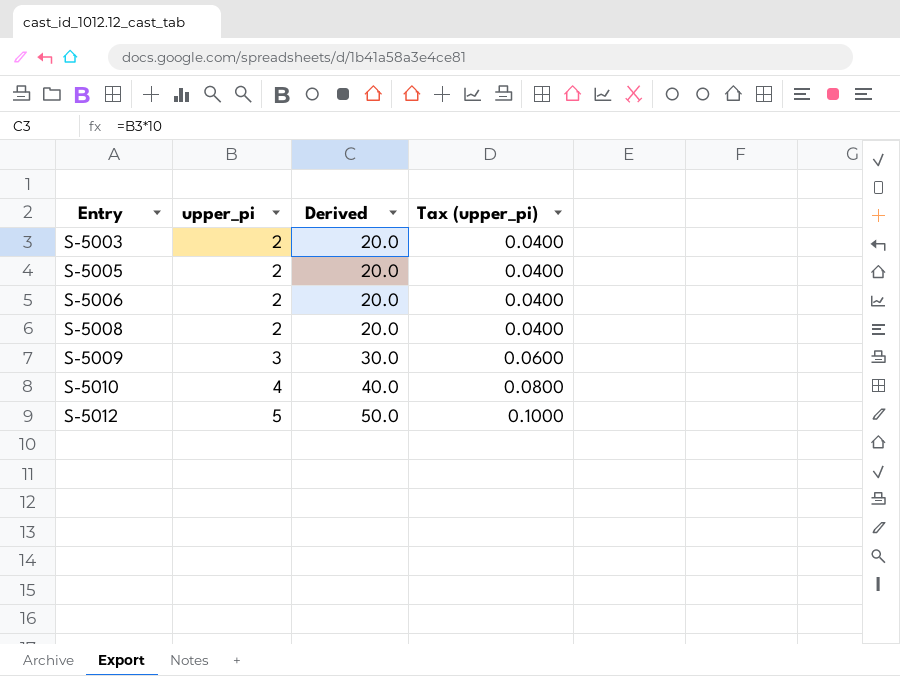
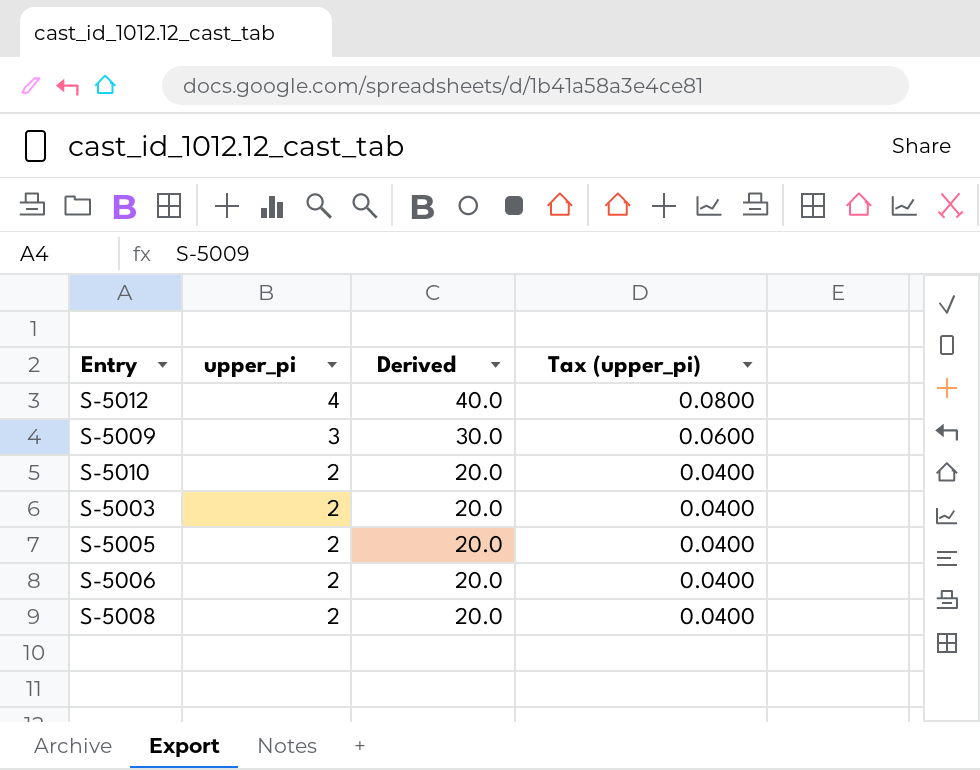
row order: Entry ascending -> upper_pi descending
S-5012 | upper_pi: 5 -> 4
S-5012 | Derived: 50.0 -> 40.0
S-5012 | Tax (upper_pi): 0.1000 -> 0.0800
S-5010 | upper_pi: 4 -> 2
S-5010 | Derived: 40.0 -> 20.0
S-5010 | Tax (upper_pi): 0.0800 -> 0.0400

